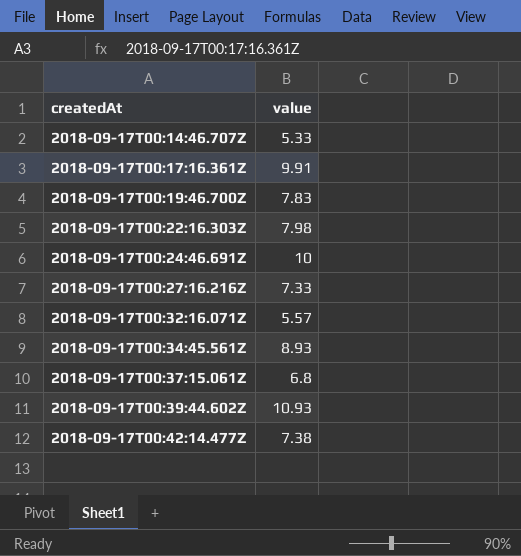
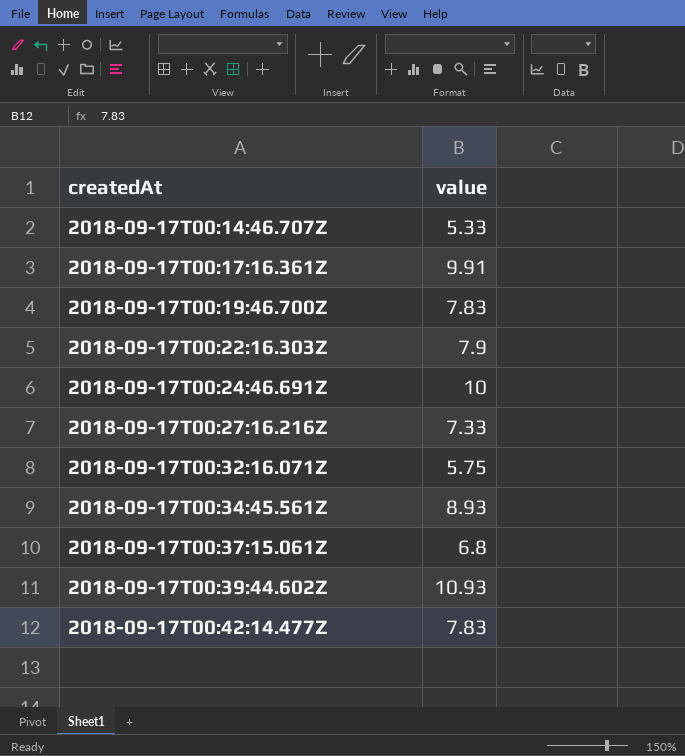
2018-09-17T00:22:16.303Z | value: 7.98 -> 7.9
2018-09-17T00:32:16.071Z | value: 5.57 -> 5.75
2018-09-17T00:42:14.477Z | value: 7.38 -> 7.83

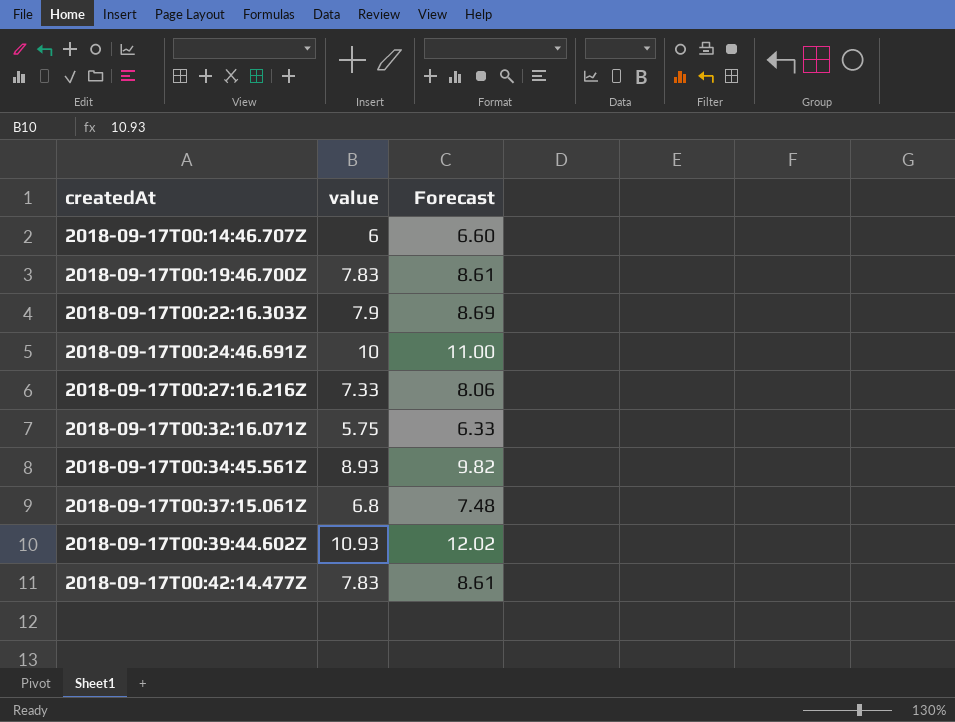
column Forecast | formula: none -> [value] * 1.1
row 2018-09-17T00:17:16.361Z: 9.91 -> none
2018-09-17T00:14:46.707Z | value: 5.33 -> 6

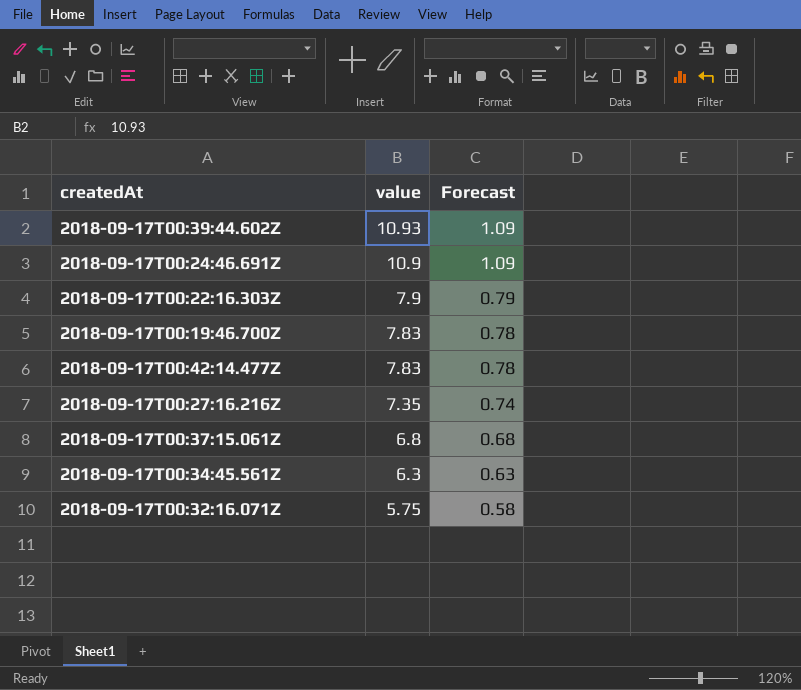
row order: createdAt ascending -> value descending
column Forecast | formula: [value] * 1.1 -> [value] * 0.1
row 2018-09-17T00:14:46.707Z: 6 | 6.60 -> none
2018-09-17T00:24:46.691Z | value: 10 -> 10.9
2018-09-17T00:27:16.216Z | value: 7.33 -> 7.35
2018-09-17T00:34:45.561Z | value: 8.93 -> 6.3

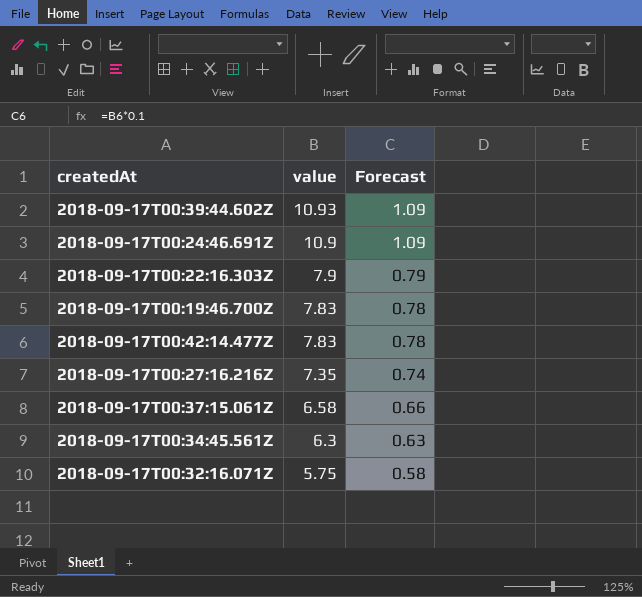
2018-09-17T00:37:15.061Z | value: 6.8 -> 6.58
2018-09-17T00:37:15.061Z | Forecast: 0.68 -> 0.66

